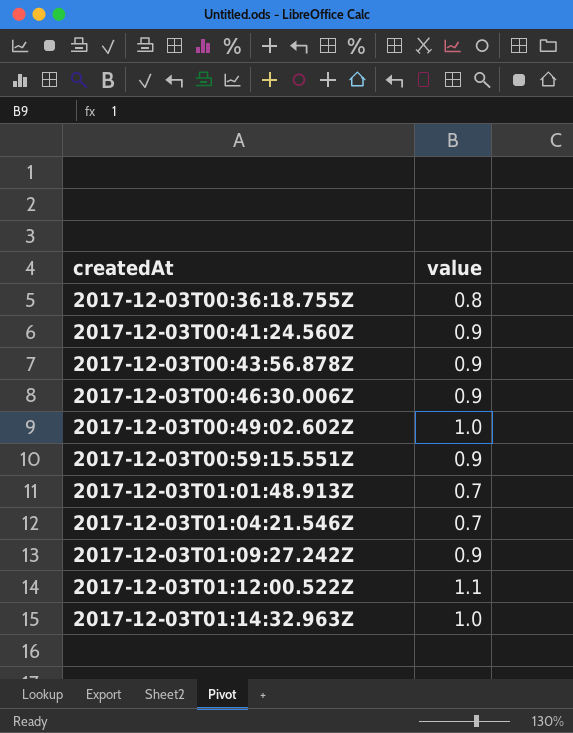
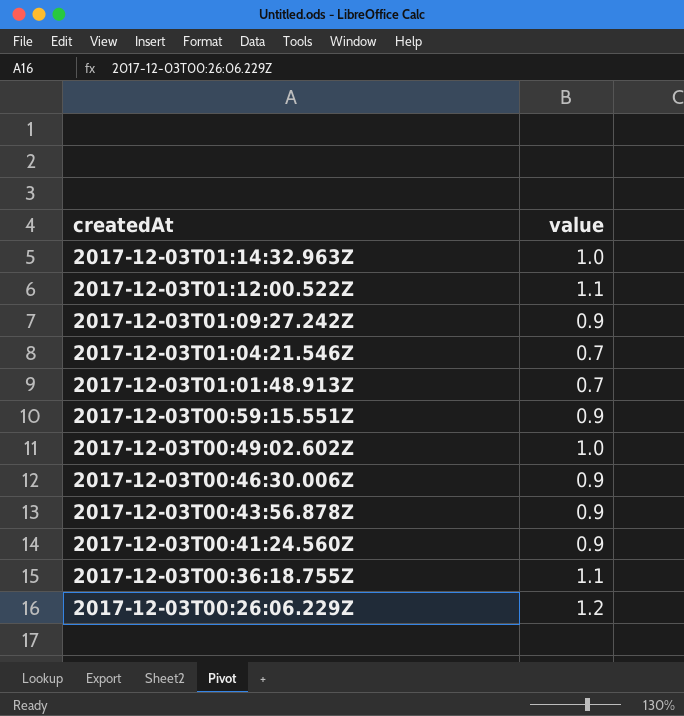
row order: createdAt ascending -> createdAt descending
2017-12-03T00:36:18.755Z | value: 0.8 -> 1.1
row 2017-12-03T00:26:06.229Z: none -> 1.2

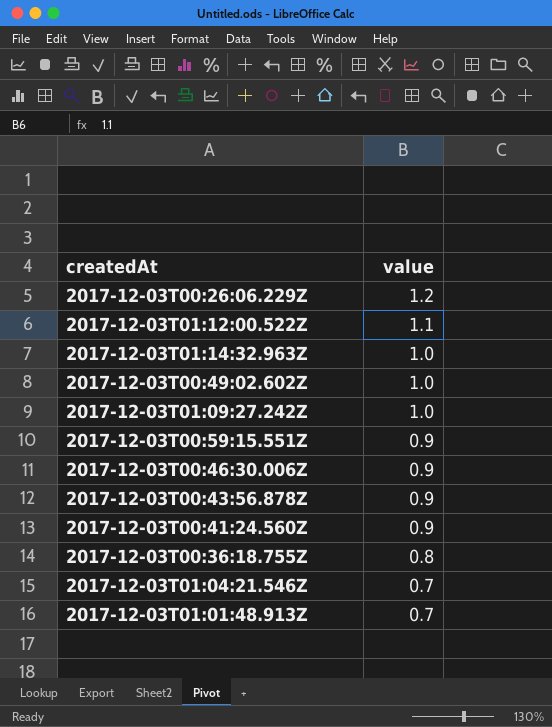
row order: createdAt descending -> value descending
2017-12-03T01:09:27.242Z | value: 0.9 -> 1.0
2017-12-03T00:36:18.755Z | value: 1.1 -> 0.8

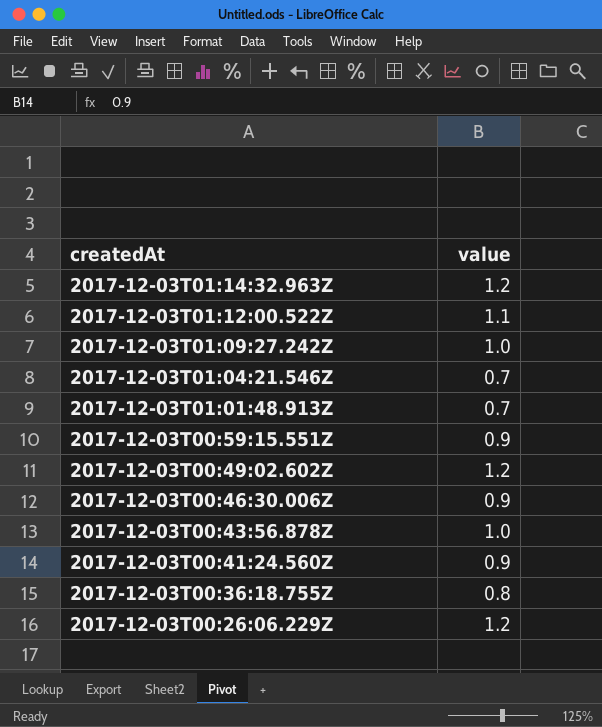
row order: value descending -> createdAt descending
2017-12-03T01:14:32.963Z | value: 1.0 -> 1.2
2017-12-03T00:49:02.602Z | value: 1.0 -> 1.2
2017-12-03T00:43:56.878Z | value: 0.9 -> 1.0

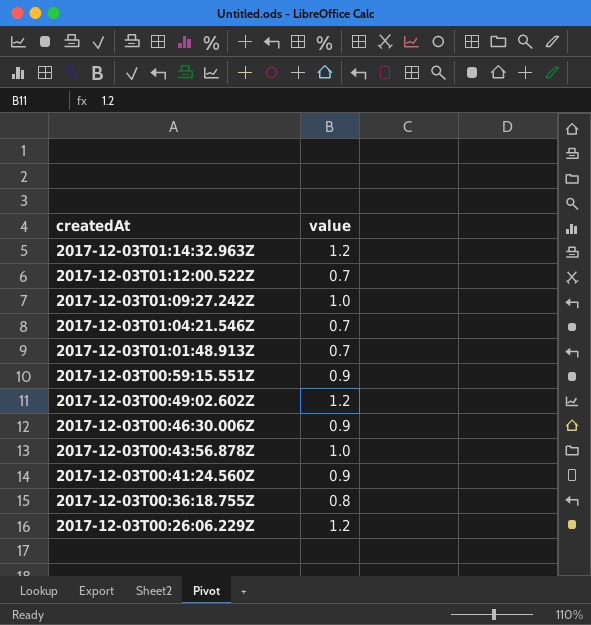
2017-12-03T01:12:00.522Z | value: 1.1 -> 0.7

